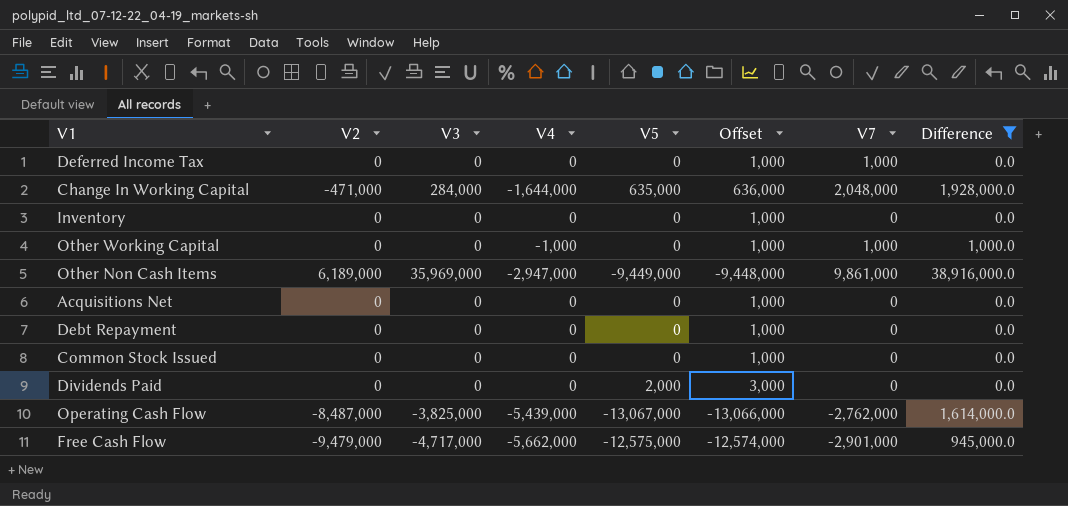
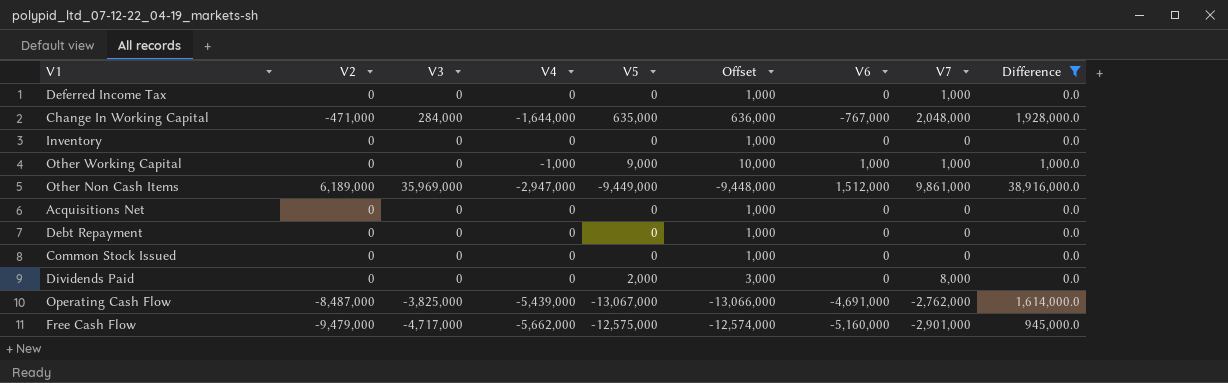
column V6 | position: none -> 7
Other Working Capital | V5: 0 -> 9,000
Other Working Capital | Offset: 1,000 -> 10,000
Dividends Paid | V7: 0 -> 8,000

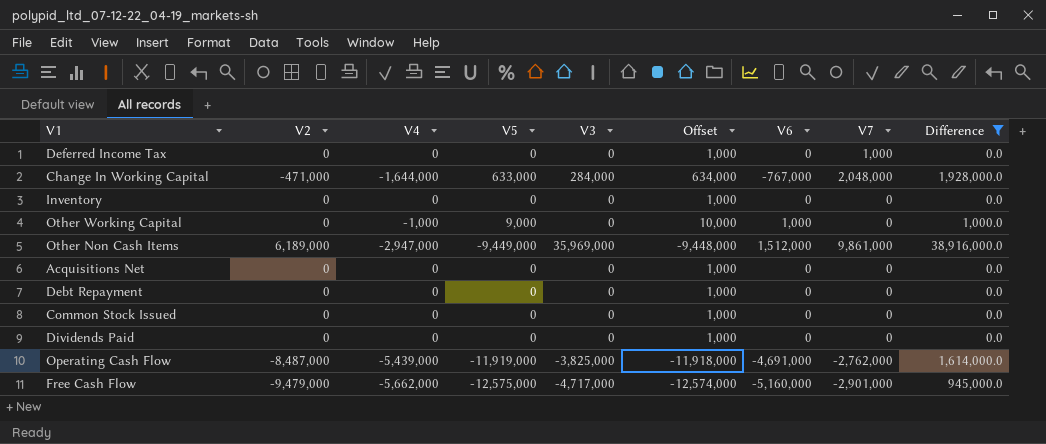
column V3 | position: 3 -> 5
Change In Working Capital | V5: 635,000 -> 633,000
Change In Working Capital | Offset: 636,000 -> 634,000
Other Working Capital | V7: 1,000 -> 0
Dividends Paid | V5: 2,000 -> 0
Dividends Paid | Offset: 3,000 -> 1,000
Dividends Paid | V7: 8,000 -> 0
Operating Cash Flow | V5: -13,067,000 -> -11,919,000
Operating Cash Flow | Offset: -13,066,000 -> -11,918,000

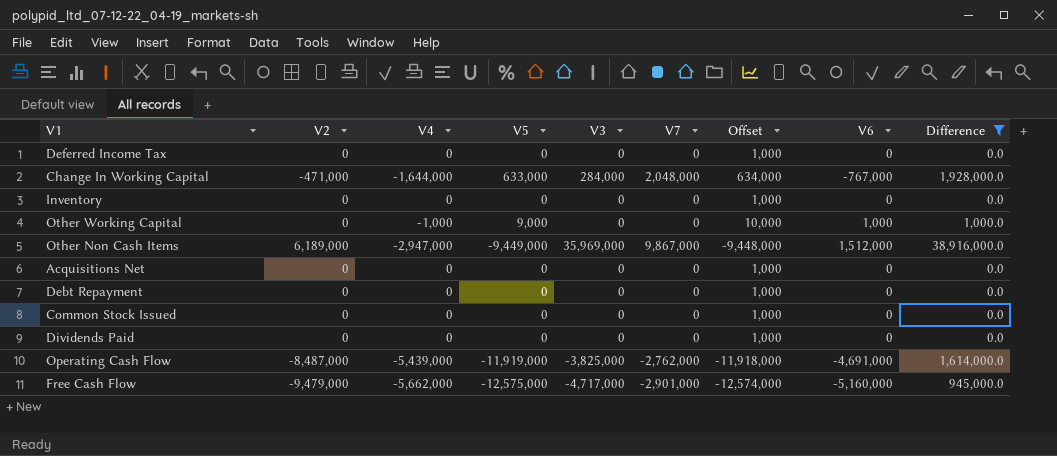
column V7 | position: 8 -> 6
Deferred Income Tax | V7: 1,000 -> 0
Other Non Cash Items | V7: 9,861,000 -> 9,867,000

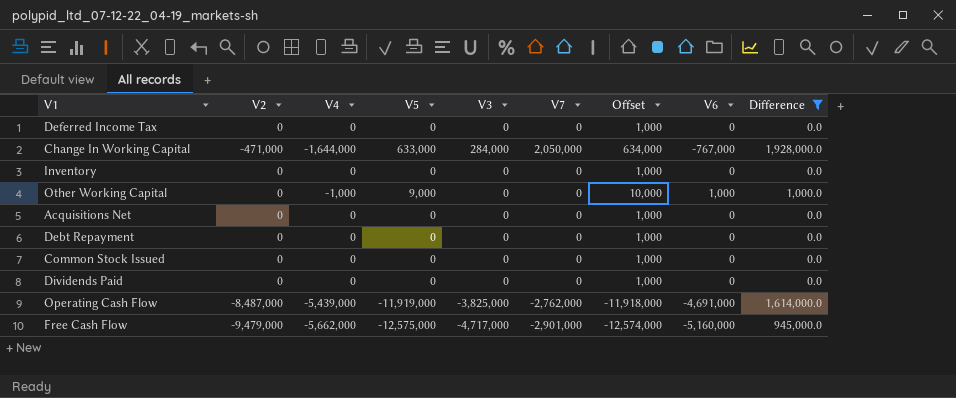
row Other Non Cash Items: 6,189,000 | -2,947,000 | -9,449,000 | 35,969,000 | 9,867,000 | -9,448,000 | 1,512,000 | 38,916,000.0 -> none
Change In Working Capital | V7: 2,048,000 -> 2,050,000

